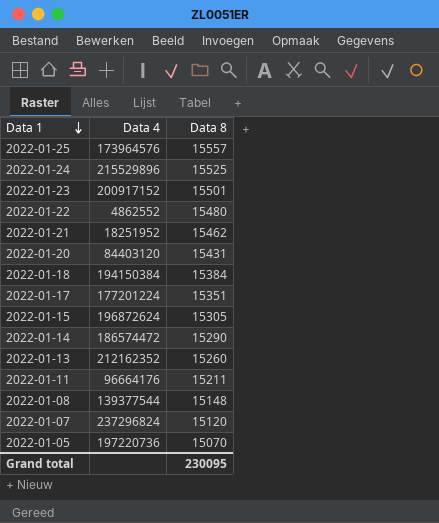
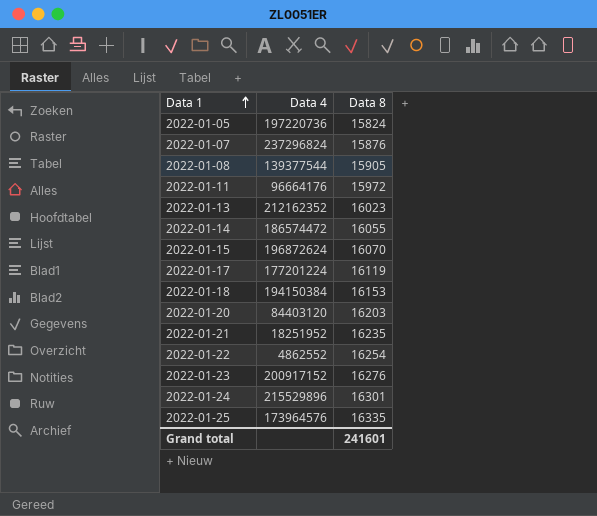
row order: Data 1 descending -> Data 1 ascending
2022-01-05 | Data 8: 15070 -> 15824
2022-01-07 | Data 8: 15120 -> 15876
2022-01-08 | Data 8: 15148 -> 15905
2022-01-11 | Data 8: 15211 -> 15972
2022-01-13 | Data 8: 15260 -> 16023
2022-01-14 | Data 8: 15290 -> 16055
2022-01-15 | Data 8: 15305 -> 16070
2022-01-17 | Data 8: 15351 -> 16119
2022-01-18 | Data 8: 15384 -> 16153
2022-01-20 | Data 8: 15431 -> 16203
2022-01-21 | Data 8: 15462 -> 16235
2022-01-22 | Data 8: 15480 -> 16254
2022-01-23 | Data 8: 15501 -> 16276
2022-01-24 | Data 8: 15525 -> 16301
2022-01-25 | Data 8: 15557 -> 16335
Grand total | Data 8: 230095 -> 241601

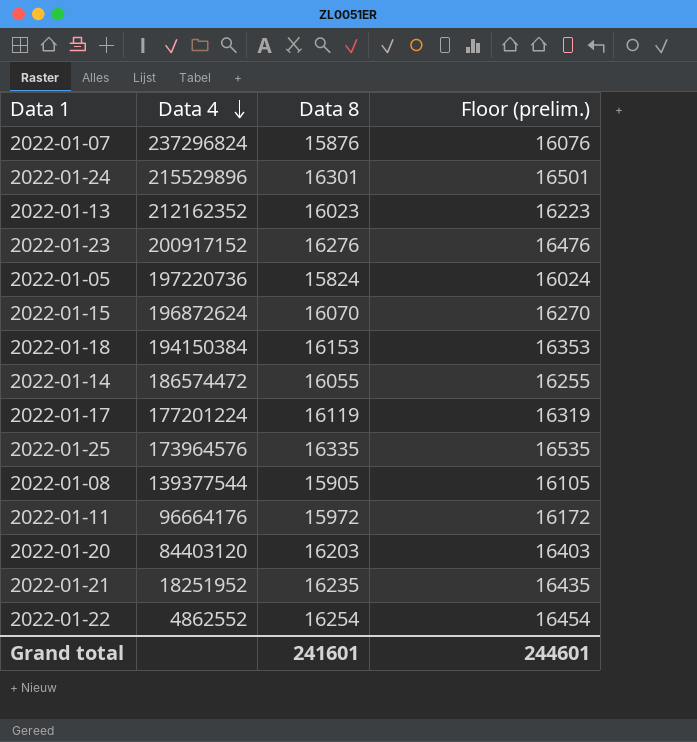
row order: Data 1 ascending -> Data 4 descending
column Floor (prelim.) | formula: none -> [Data 8] + 200

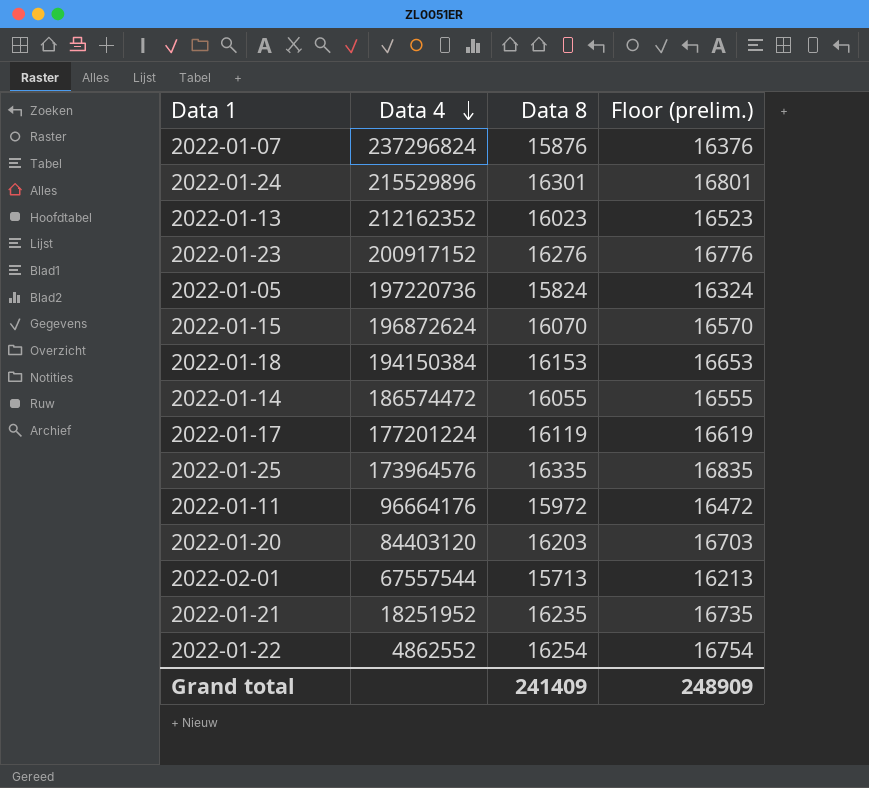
column Floor (prelim.) | formula: [Data 8] + 200 -> [Data 8] + 500
row 2022-01-08: 139377544 | 15905 | 16105 -> none
row 2022-02-01: none -> 67557544 | 15713 | 16213
Grand total | Data 8: 241601 -> 241409
Grand total | Floor (prelim.): 244601 -> 248909

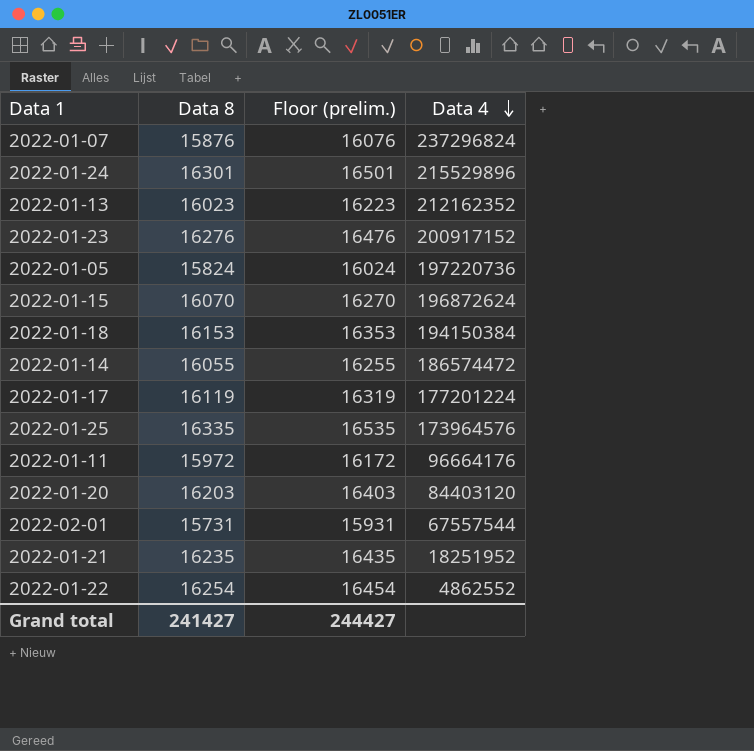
column Floor (prelim.) | formula: [Data 8] + 500 -> [Data 8] + 200
column Data 4 | position: 2 -> 4
2022-02-01 | Data 8: 15713 -> 15731
Grand total | Data 8: 241409 -> 241427
Grand total | Floor (prelim.): 248909 -> 244427

